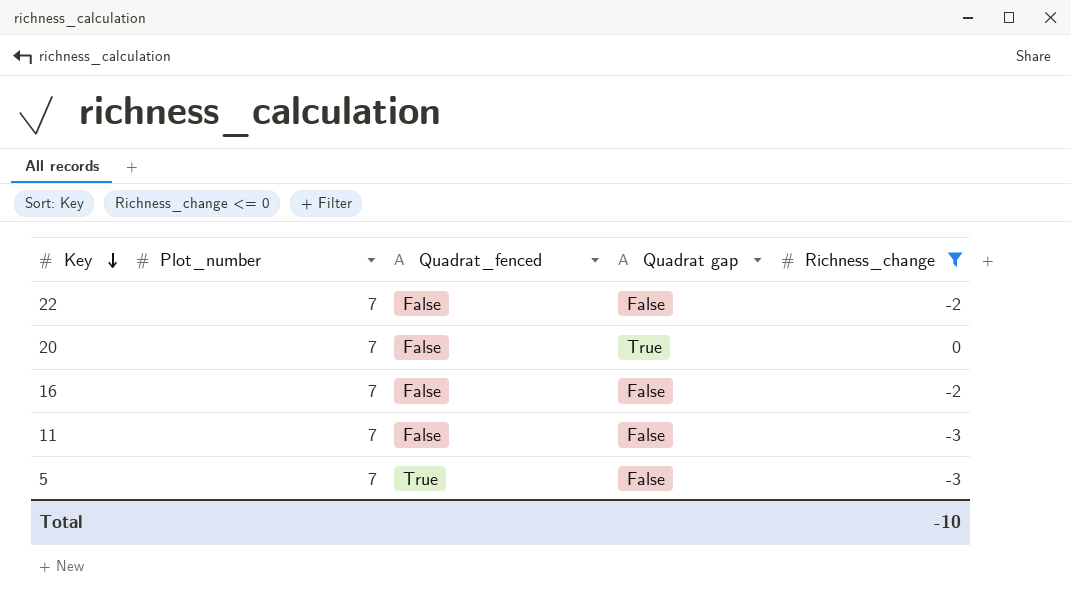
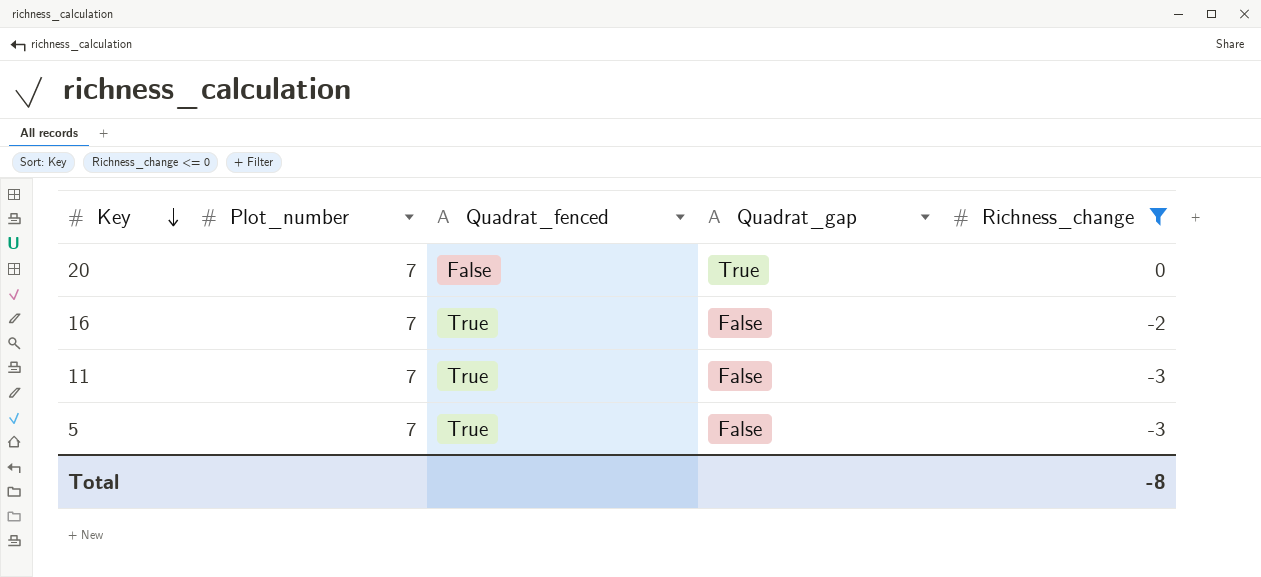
column name: Quadrat gap -> Quadrat_gap
row 22: 7 | False | False | -2 -> none
16 | Quadrat_fenced: False -> True
11 | Quadrat_fenced: False -> True
Total | Richness_change: -10 -> -8

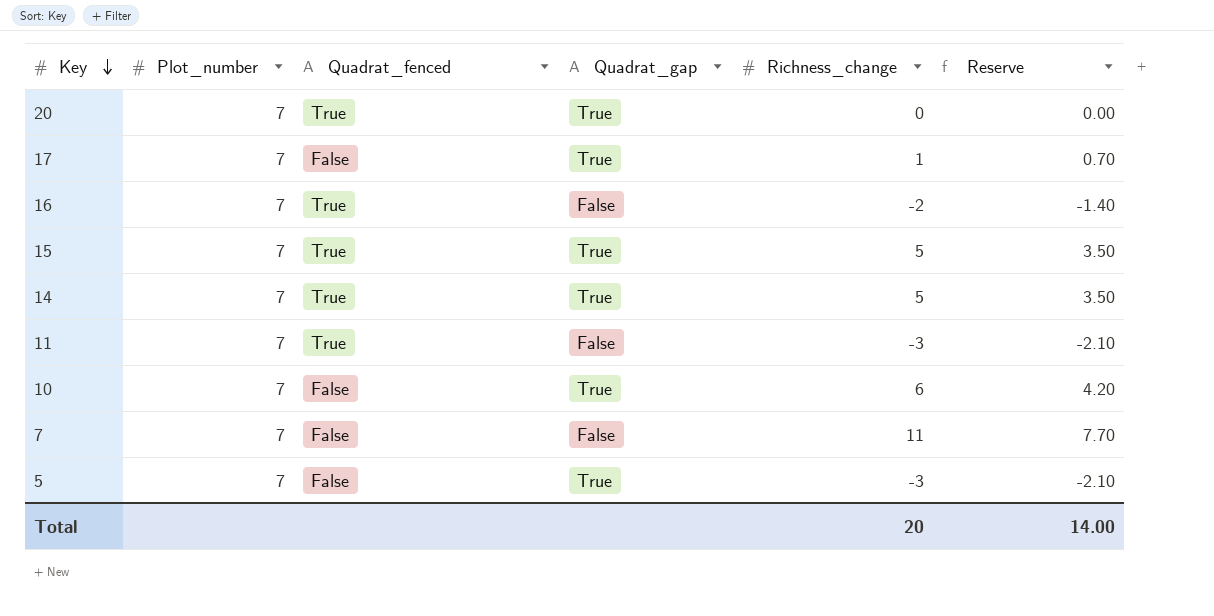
filter: Richness_change <= 0 -> none
column Reserve | formula: none -> [Richness_change] * 0.7
20 | Quadrat_fenced: False -> True
5 | Quadrat_fenced: True -> False
5 | Quadrat_gap: False -> True
Total | Richness_change: -8 -> 20

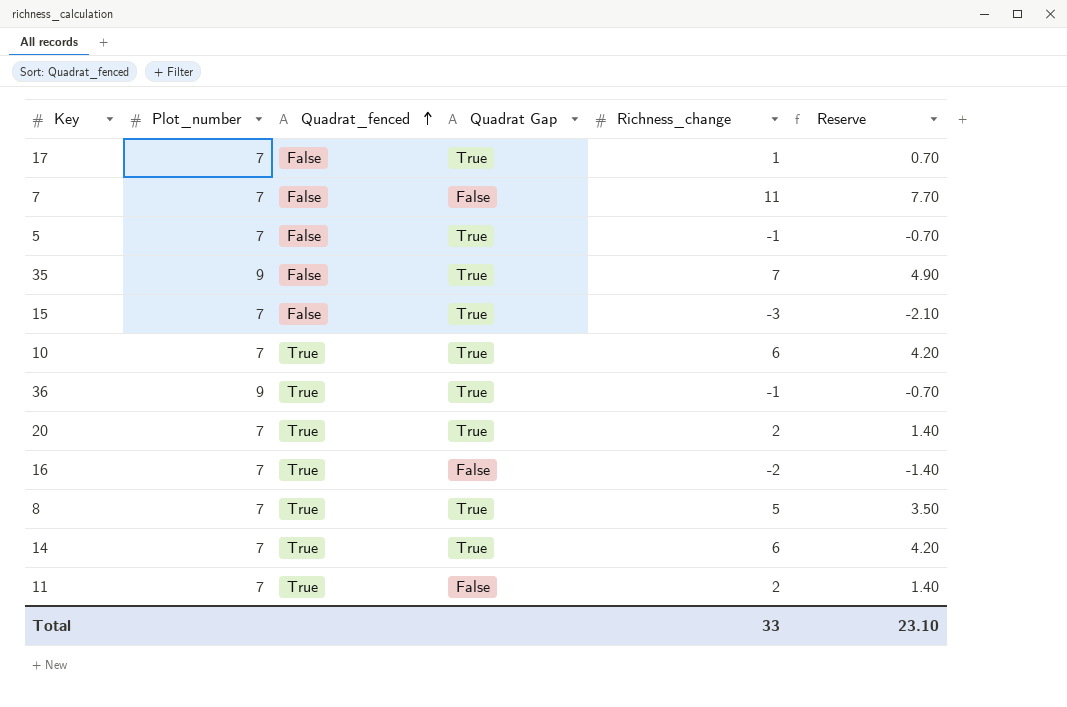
row order: Key descending -> Quadrat_fenced ascending
column name: Quadrat_gap -> Quadrat Gap
5 | Richness_change: -3 -> -1
5 | Reserve: -2.10 -> -0.70
row 35: none -> 9 | False | True | 7 | 4.90
15 | Quadrat_fenced: True -> False
15 | Richness_change: 5 -> -3
15 | Reserve: 3.50 -> -2.10
10 | Quadrat_fenced: False -> True
row 36: none -> 9 | True | True | -1 | -0.70
20 | Richness_change: 0 -> 2
20 | Reserve: 0.00 -> 1.40
row 8: none -> 7 | True | True | 5 | 3.50
14 | Richness_change: 5 -> 6
14 | Reserve: 3.50 -> 4.20
11 | Richness_change: -3 -> 2
11 | Reserve: -2.10 -> 1.40
Total | Richness_change: 20 -> 33
Total | Reserve: 14.00 -> 23.10

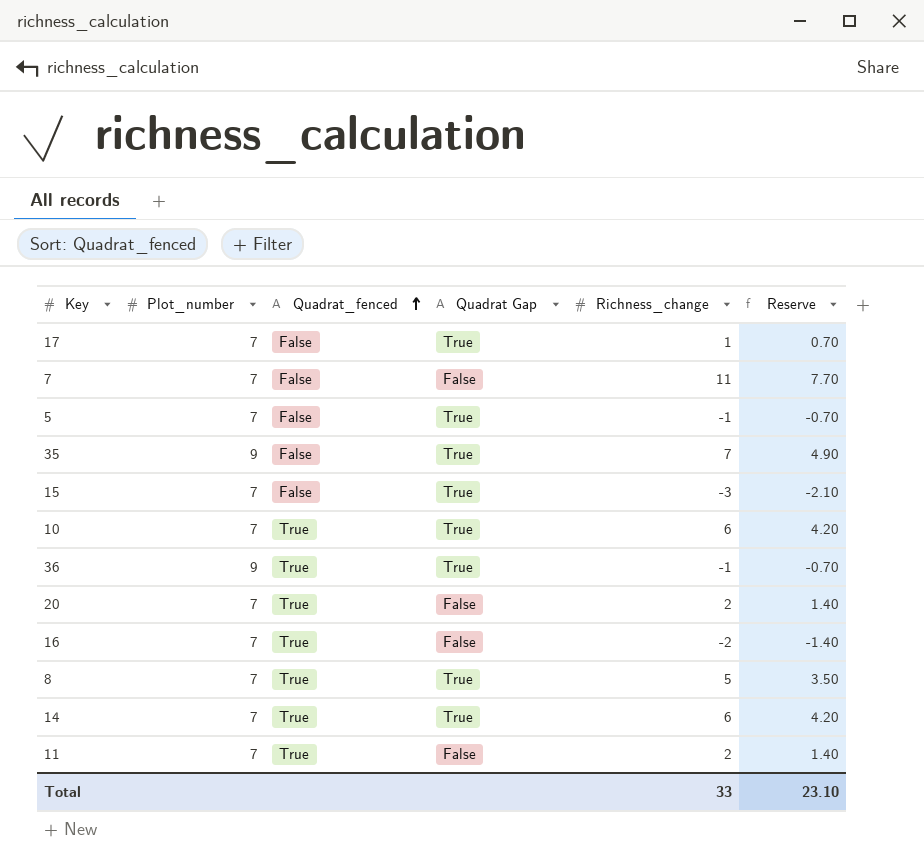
20 | Quadrat Gap: True -> False

